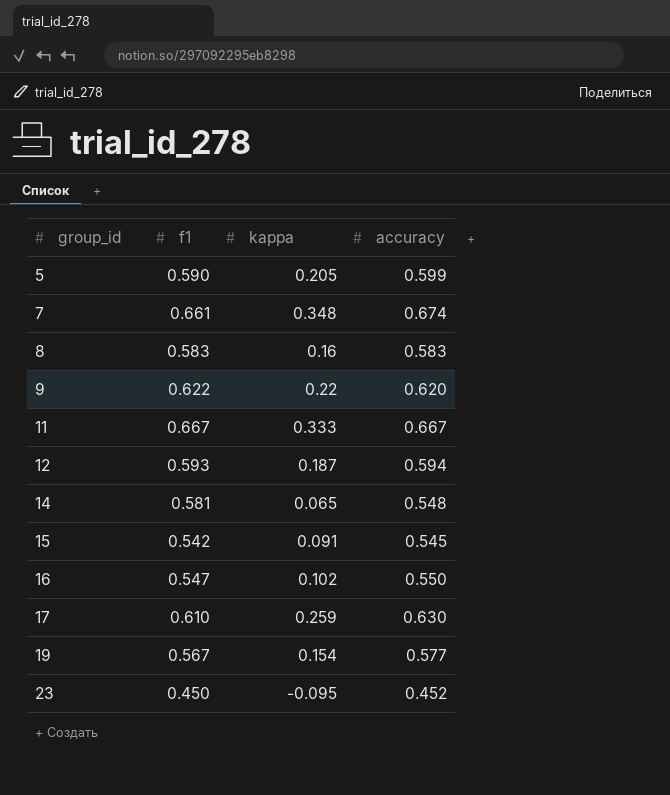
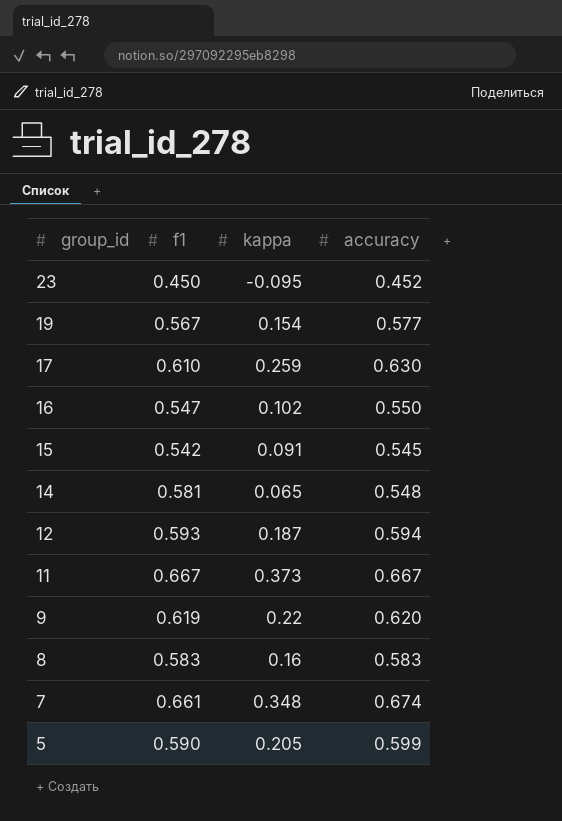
row order: group_id ascending -> group_id descending
11 | kappa: 0.333 -> 0.373
9 | f1: 0.622 -> 0.619

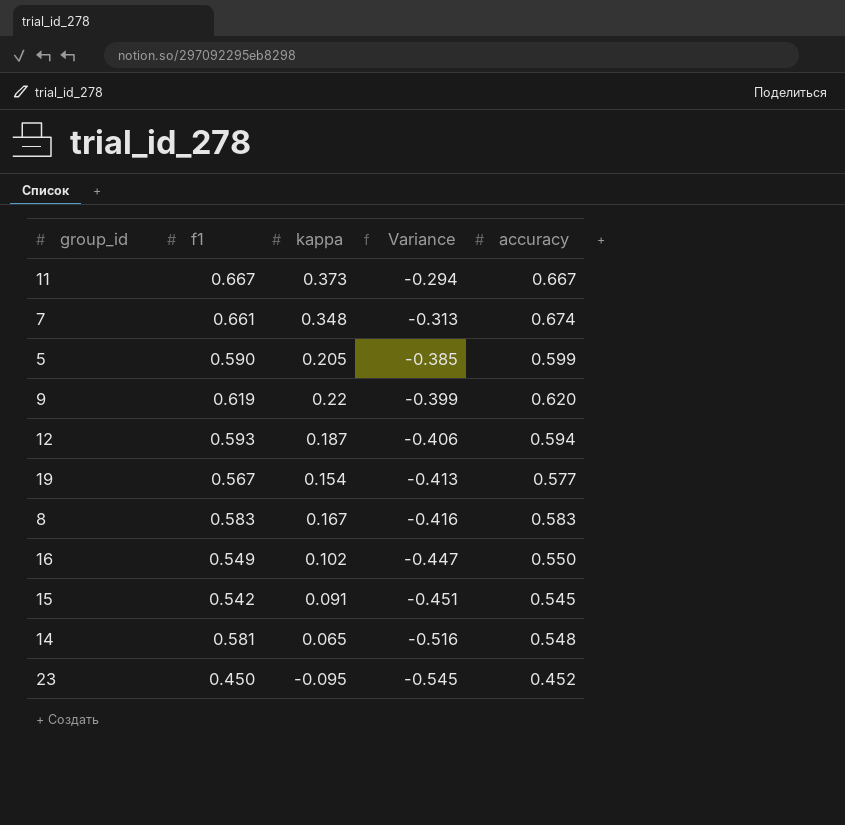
row order: group_id descending -> Variance descending
column Variance | formula: none -> [kappa] - [f1]
row 17: 0.610 | 0.259 | 0.630 -> none
8 | kappa: 0.16 -> 0.167
16 | f1: 0.547 -> 0.549

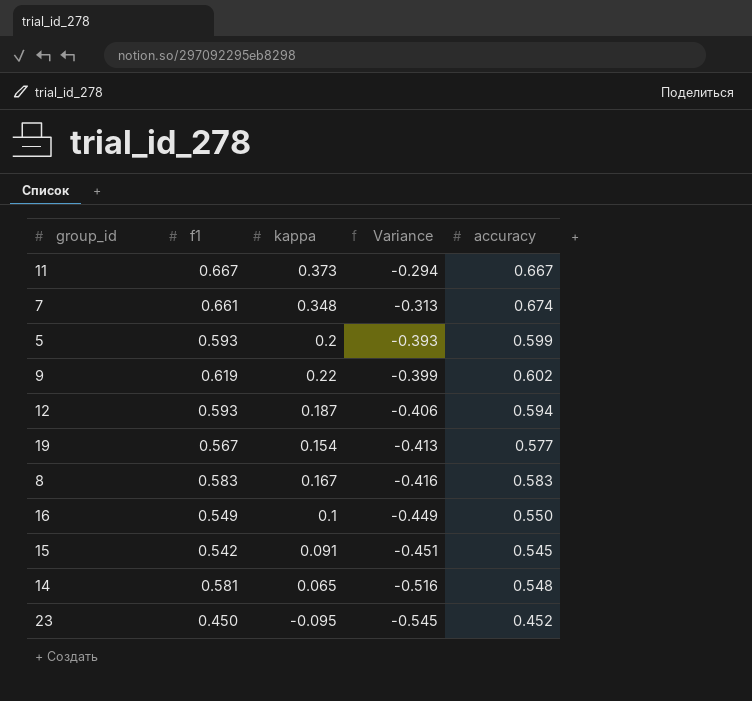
5 | f1: 0.590 -> 0.593
5 | kappa: 0.205 -> 0.2
5 | Variance: -0.385 -> -0.393
9 | accuracy: 0.620 -> 0.602
16 | kappa: 0.102 -> 0.1
16 | Variance: -0.447 -> -0.449

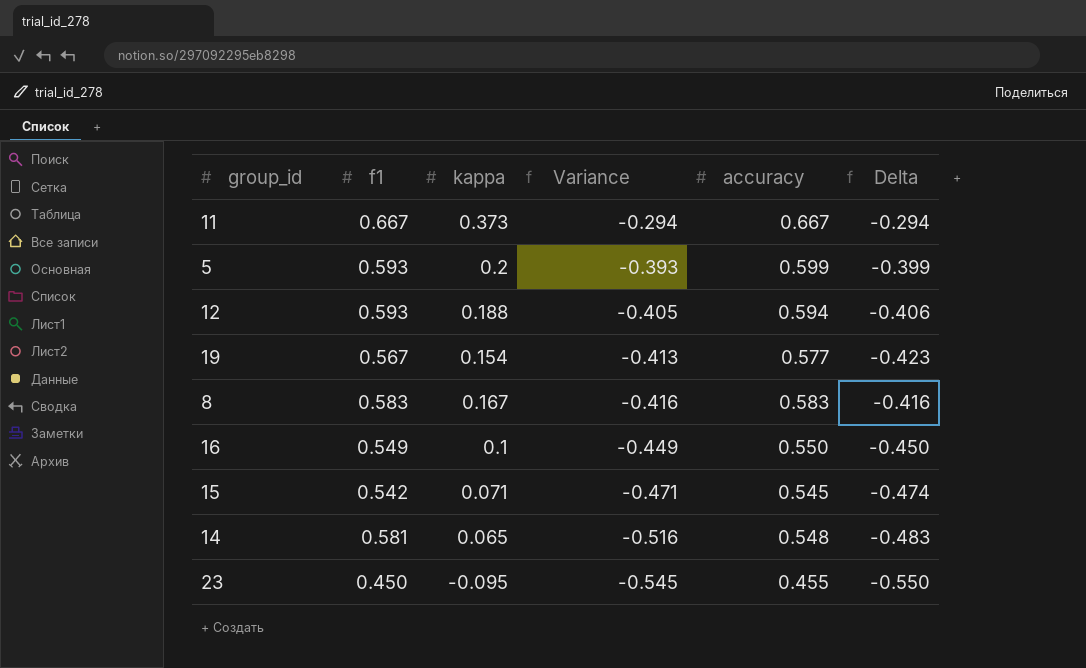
column Delta | formula: none -> [kappa] - [accuracy]
row 7: 0.661 | 0.348 | -0.313 | 0.674 -> none
row 9: 0.619 | 0.22 | -0.399 | 0.602 -> none
12 | kappa: 0.187 -> 0.188
12 | Variance: -0.406 -> -0.405
15 | kappa: 0.091 -> 0.071
15 | Variance: -0.451 -> -0.471
23 | accuracy: 0.452 -> 0.455

